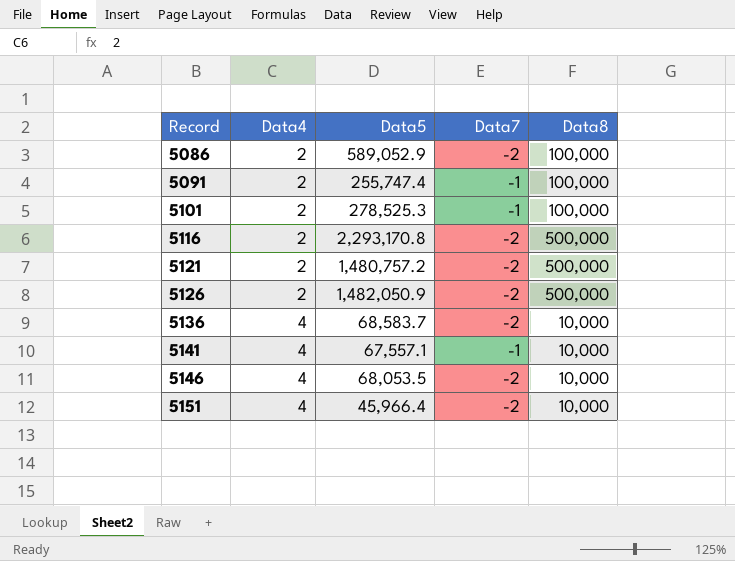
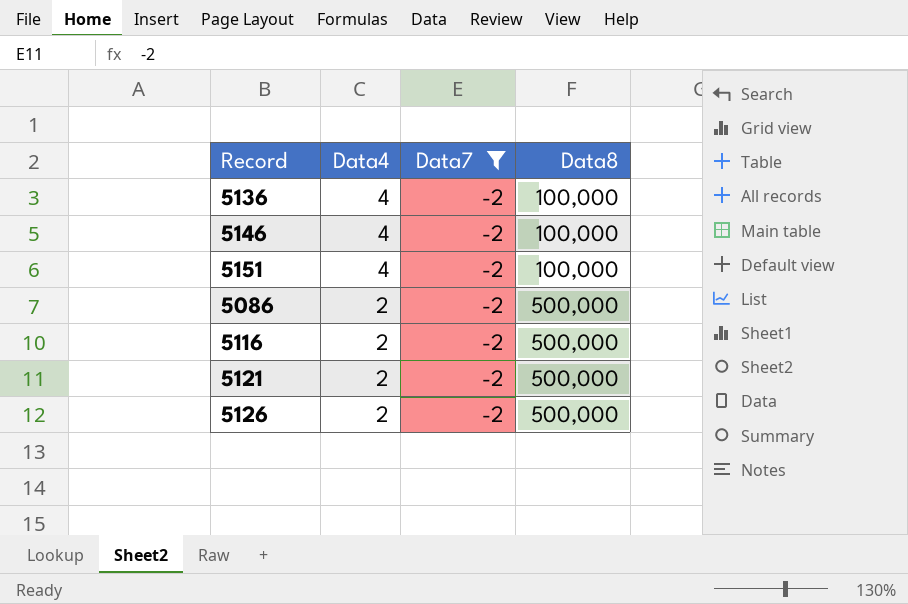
filter: none -> Data7 = -2
row order: Record ascending -> Data4 descending
column Data5 | position: 3 -> none
5136 | Data8: 10,000 -> 100,000
5146 | Data8: 10,000 -> 100,000
5151 | Data8: 10,000 -> 100,000
5086 | Data8: 100,000 -> 500,000

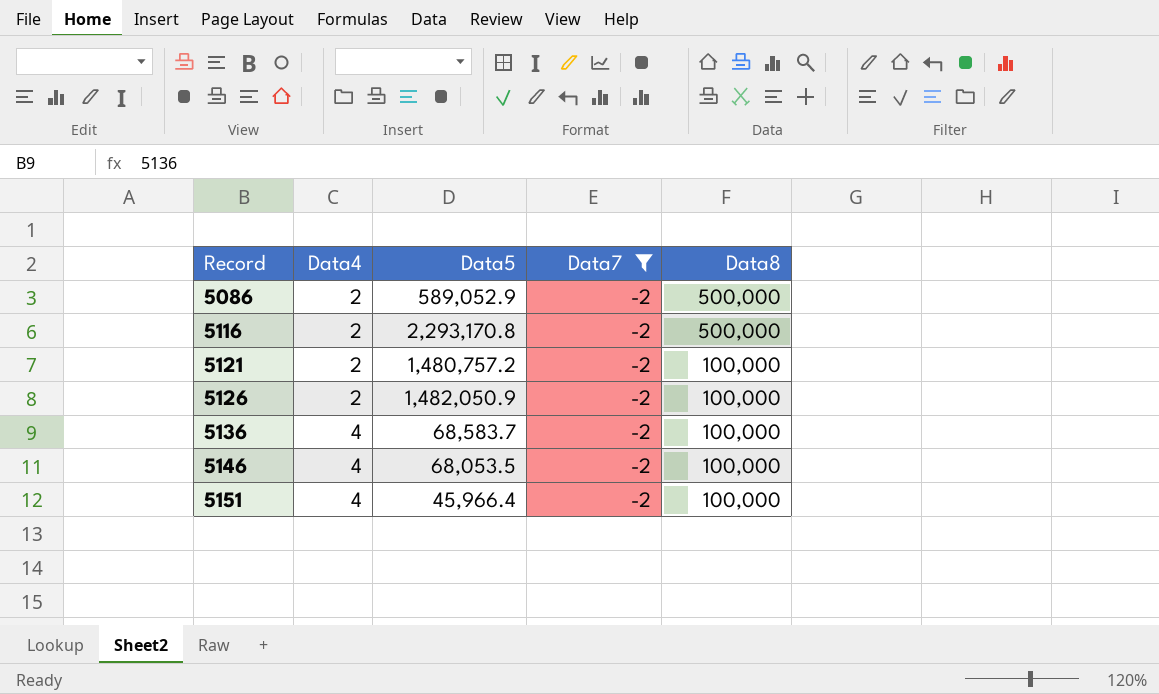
row order: Data4 descending -> Record ascending
column Data5 | position: none -> 3
5121 | Data8: 500,000 -> 100,000
5126 | Data8: 500,000 -> 100,000

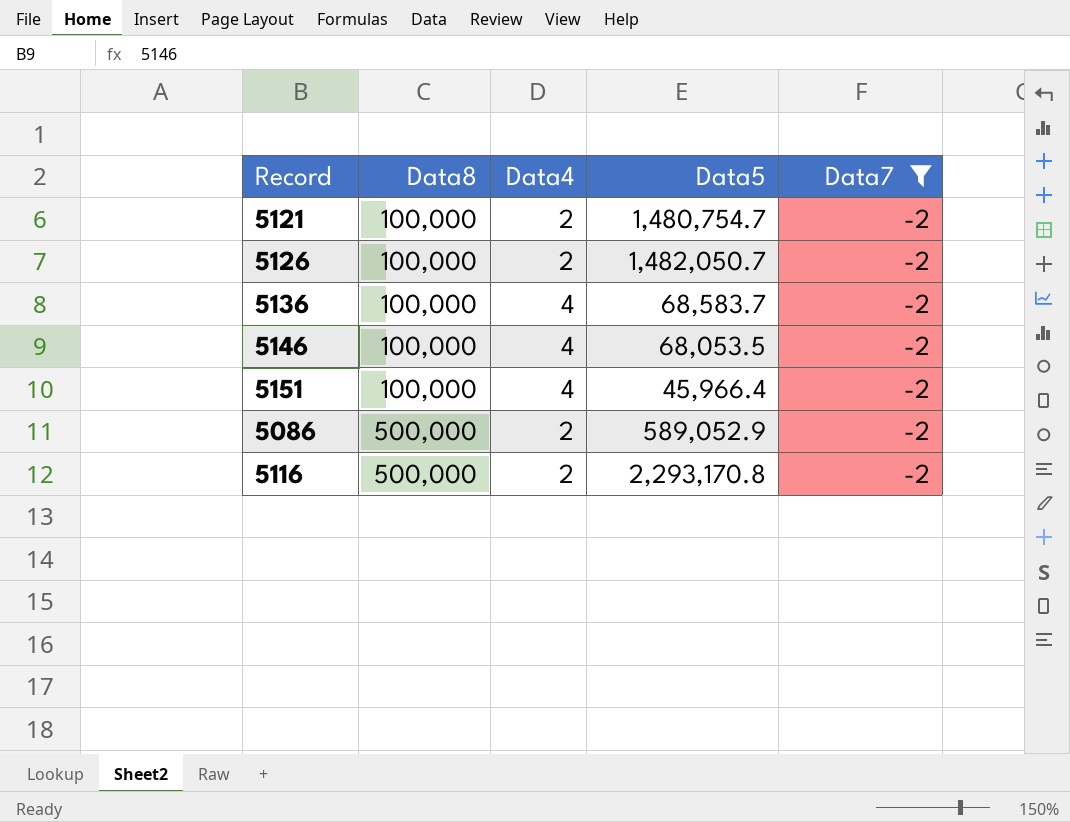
row order: Record ascending -> Data8 ascending
column Data8 | position: 5 -> 2
5121 | Data5: 1,480,757.2 -> 1,480,754.7
5126 | Data5: 1,482,050.9 -> 1,482,050.7

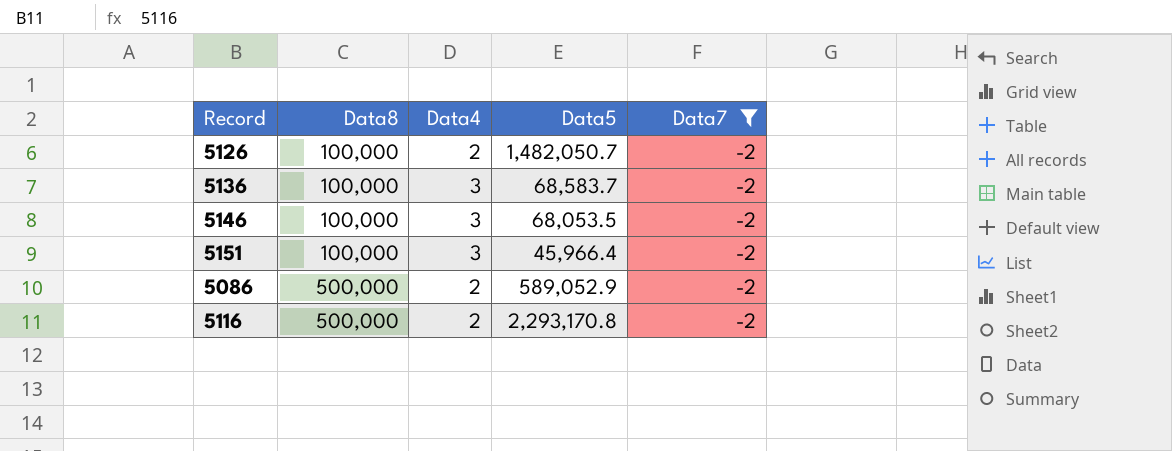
row 5121: 100,000 | 2 | 1,480,754.7 | -2 -> none
5136 | Data4: 4 -> 3
5146 | Data4: 4 -> 3
5151 | Data4: 4 -> 3

